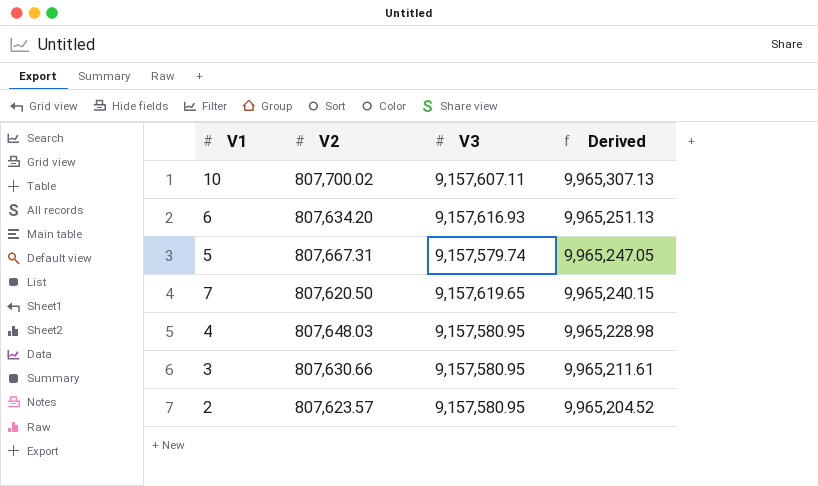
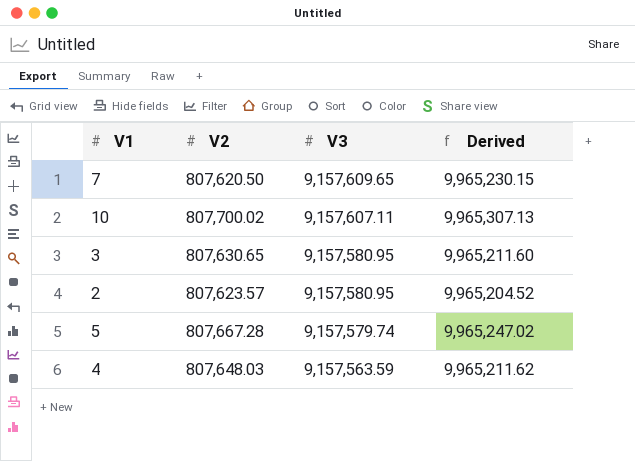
row order: Derived descending -> V3 descending
row 6: 807,634.20 | 9,157,616.93 | 9,965,251.13 -> none
7 | V3: 9,157,619.65 -> 9,157,609.65
7 | Derived: 9,965,240.15 -> 9,965,230.15
3 | V2: 807,630.66 -> 807,630.65
3 | Derived: 9,965,211.61 -> 9,965,211.60
5 | V2: 807,667.31 -> 807,667.28
5 | Derived: 9,965,247.05 -> 9,965,247.02
4 | V3: 9,157,580.95 -> 9,157,563.59
4 | Derived: 9,965,228.98 -> 9,965,211.62

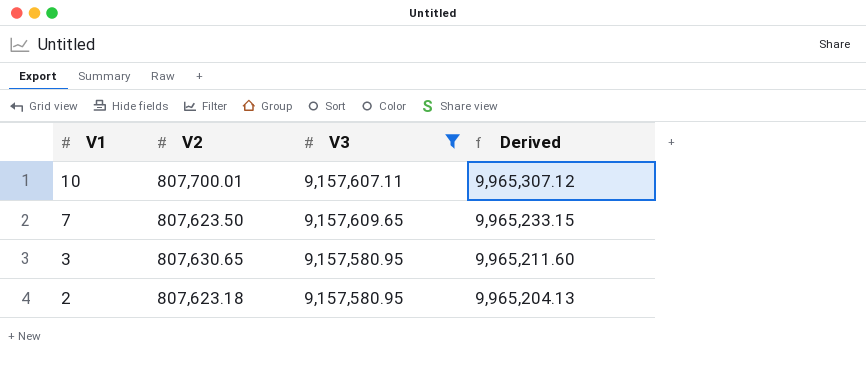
filter: none -> V3 >= 9,157,580.95
row order: V3 descending -> V1 descending
10 | V2: 807,700.02 -> 807,700.01
10 | Derived: 9,965,307.13 -> 9,965,307.12
7 | V2: 807,620.50 -> 807,623.50
7 | Derived: 9,965,230.15 -> 9,965,233.15
2 | V2: 807,623.57 -> 807,623.18
2 | Derived: 9,965,204.52 -> 9,965,204.13

